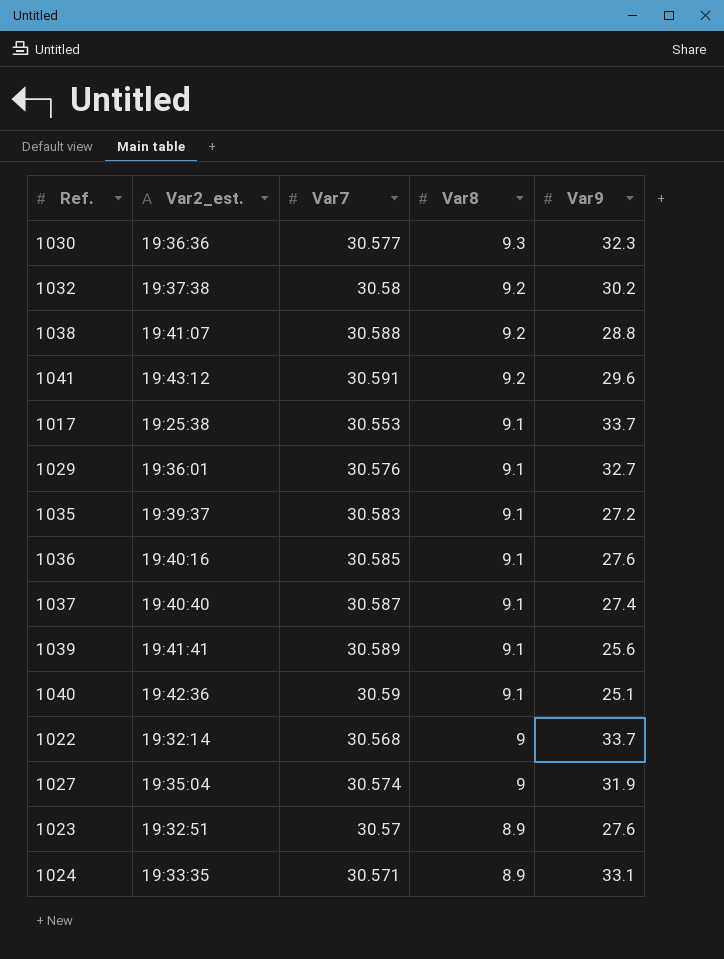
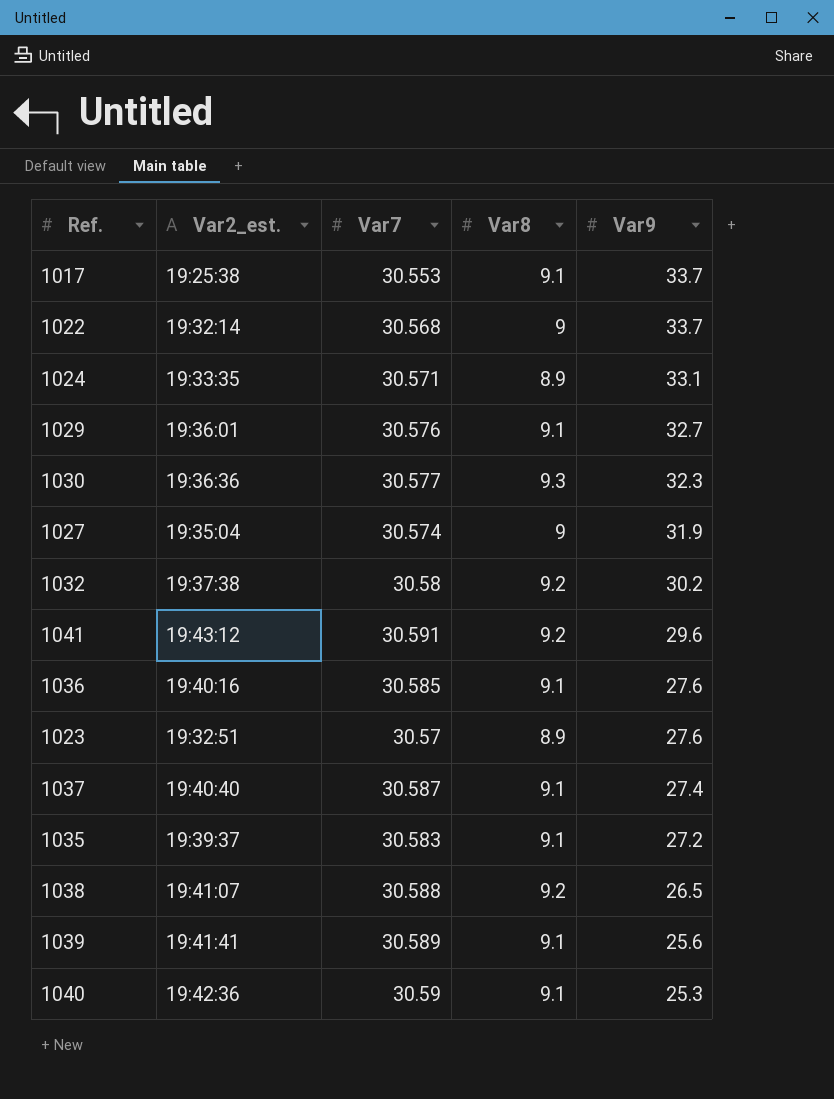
row order: Var8 descending -> Var9 descending
1038 | Var9: 28.8 -> 26.5
1040 | Var9: 25.1 -> 25.3

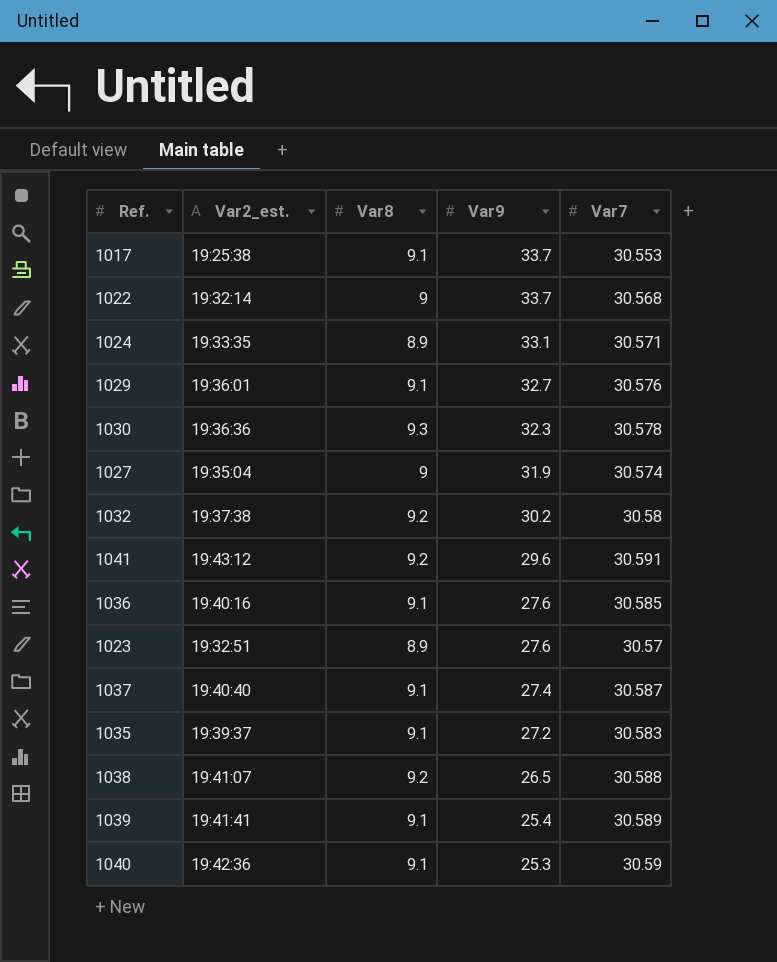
column Var7 | position: 3 -> 5
1030 | Var7: 30.577 -> 30.578
1039 | Var9: 25.6 -> 25.4

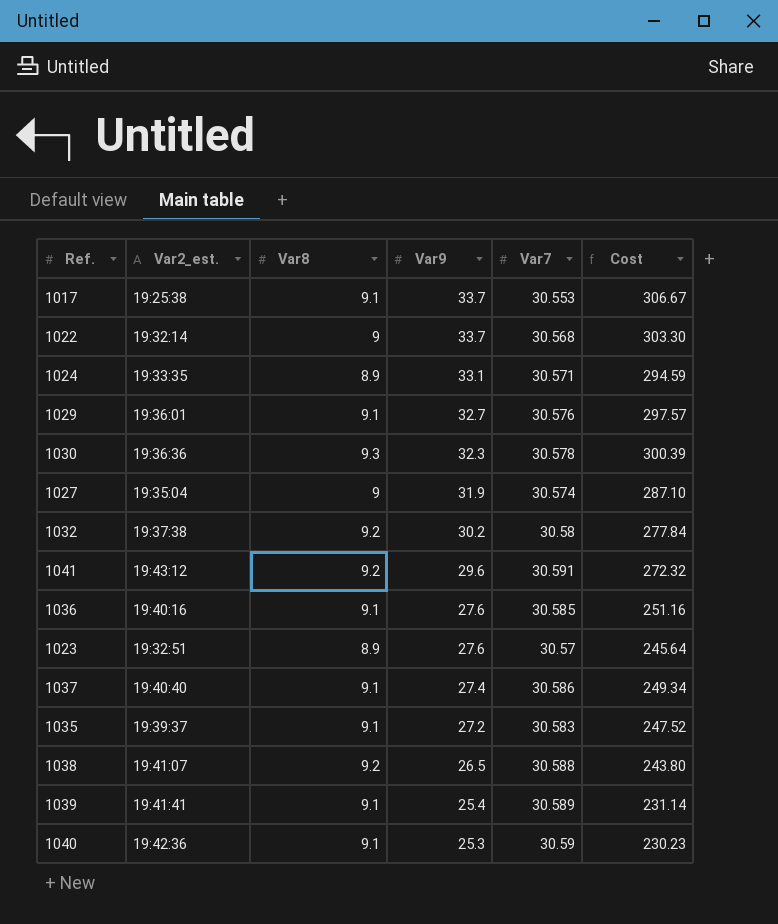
column Cost | formula: none -> [Var8] * [Var9]
1037 | Var7: 30.587 -> 30.586

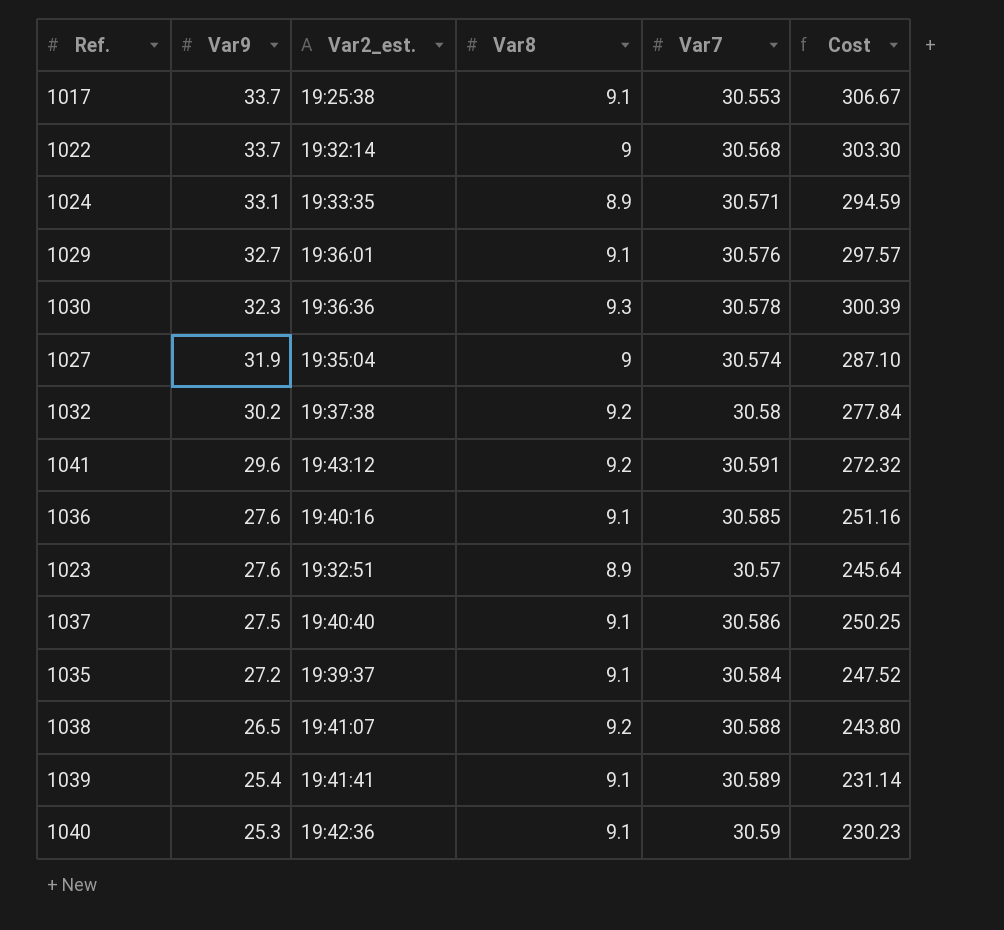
column Var9 | position: 4 -> 2
1037 | Var9: 27.4 -> 27.5
1037 | Cost: 249.34 -> 250.25
1035 | Var7: 30.583 -> 30.584

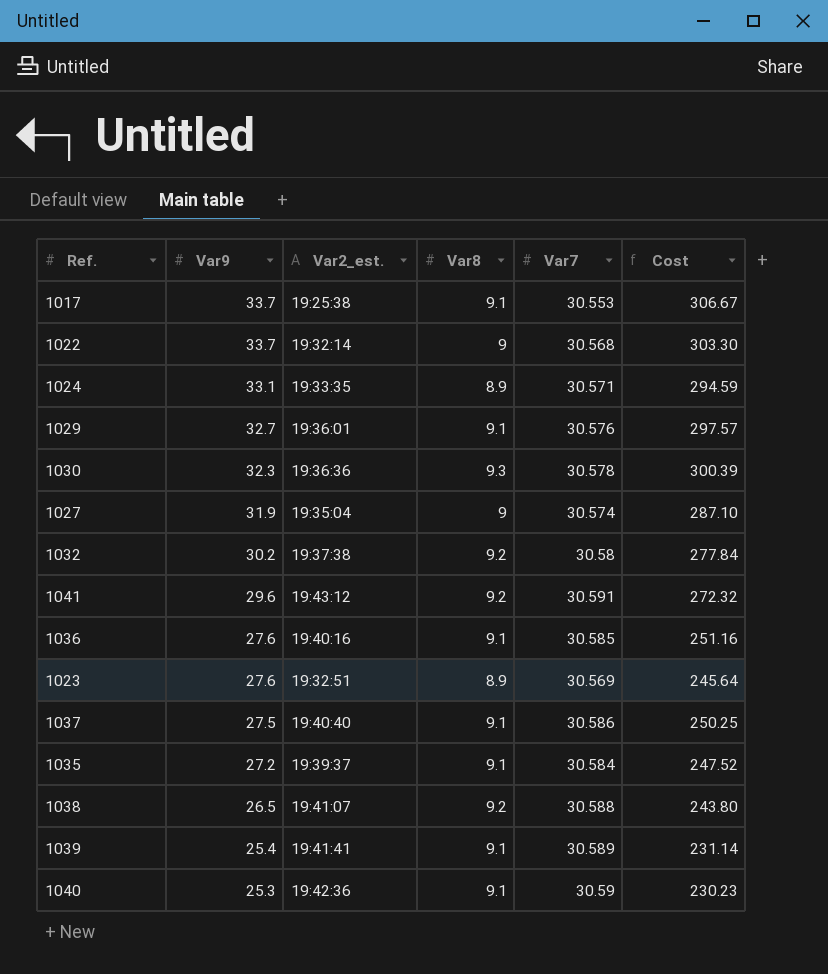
1023 | Var7: 30.57 -> 30.569

